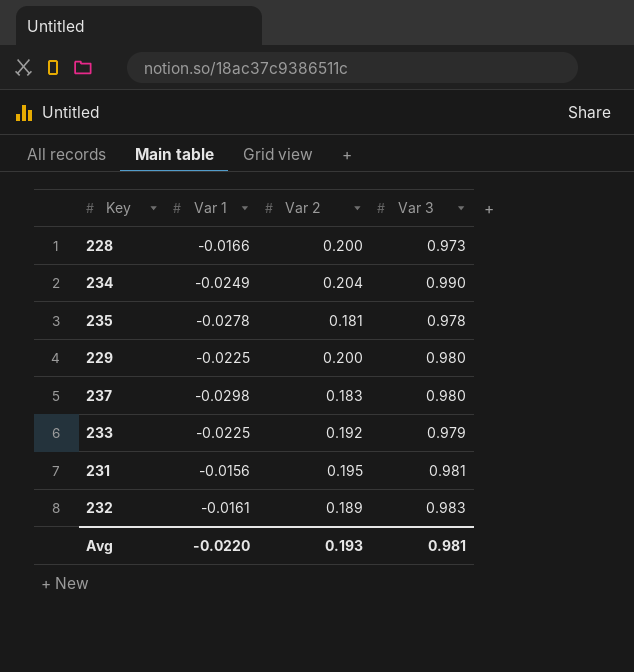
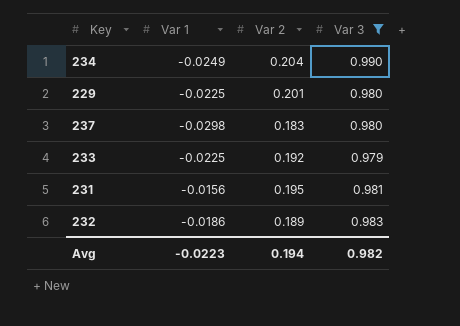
filter: none -> Var 3 >= 0.979
229 | Var 2: 0.200 -> 0.201
232 | Var 1: -0.0161 -> -0.0186
Avg | Var 1: -0.0220 -> -0.0223
Avg | Var 2: 0.193 -> 0.194
Avg | Var 3: 0.981 -> 0.982

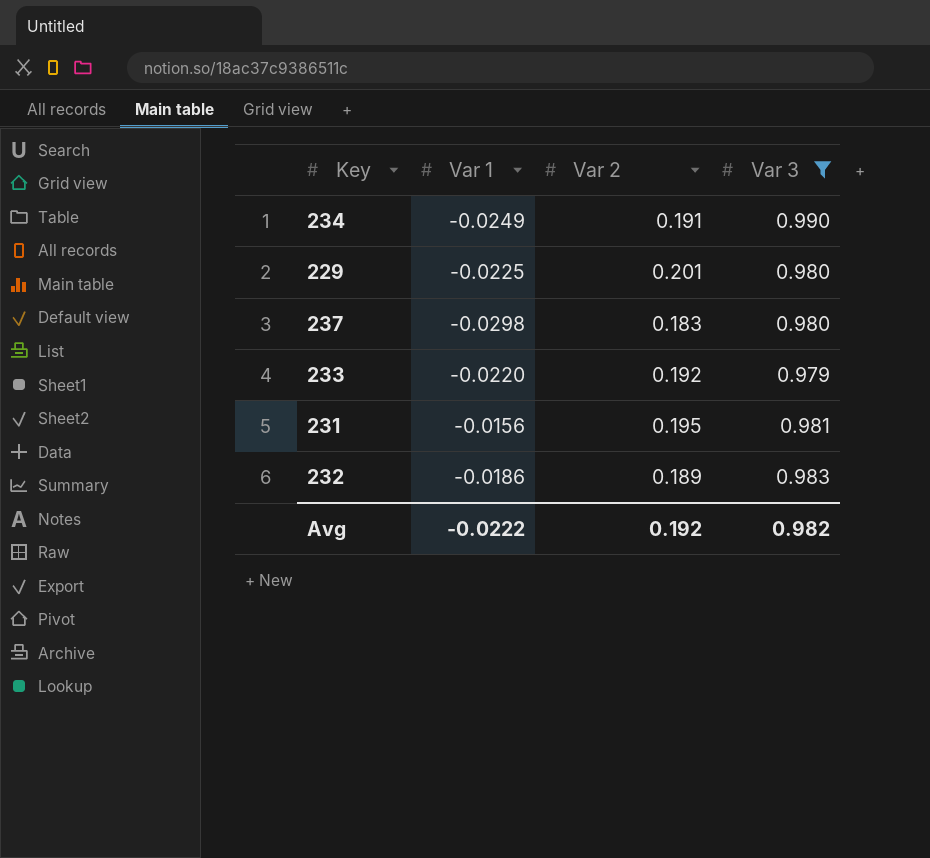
234 | Var 2: 0.204 -> 0.191
233 | Var 1: -0.0225 -> -0.0220
Avg | Var 1: -0.0223 -> -0.0222
Avg | Var 2: 0.194 -> 0.192

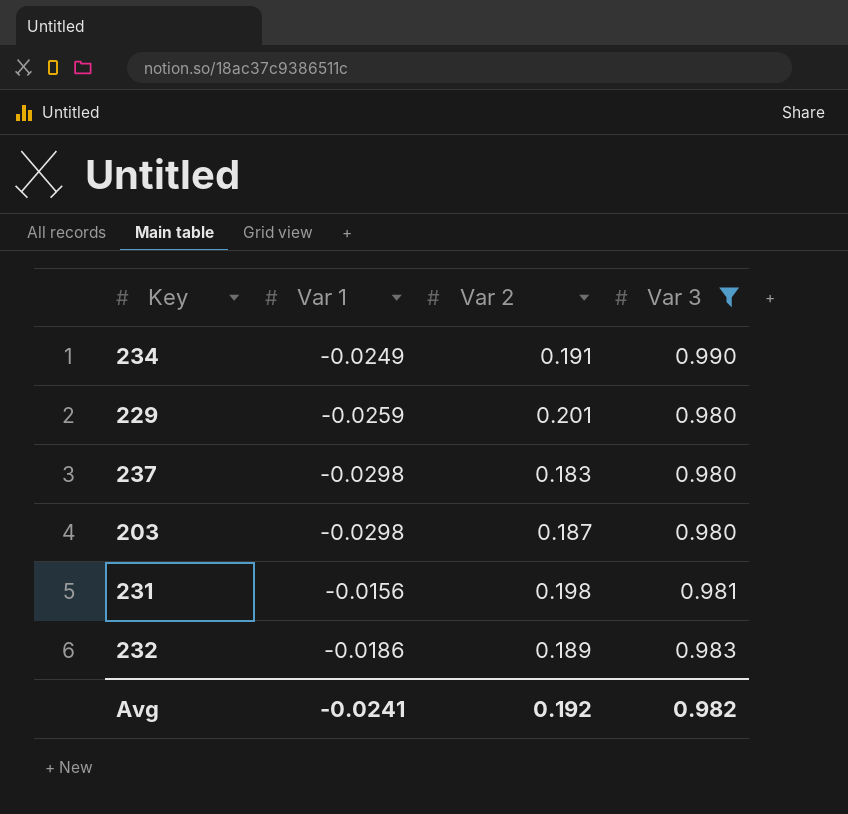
row 233: -0.0220 | 0.192 | 0.979 -> none
229 | Var 1: -0.0225 -> -0.0259
row 203: none -> -0.0298 | 0.187 | 0.980
231 | Var 2: 0.195 -> 0.198
Avg | Var 1: -0.0222 -> -0.0241

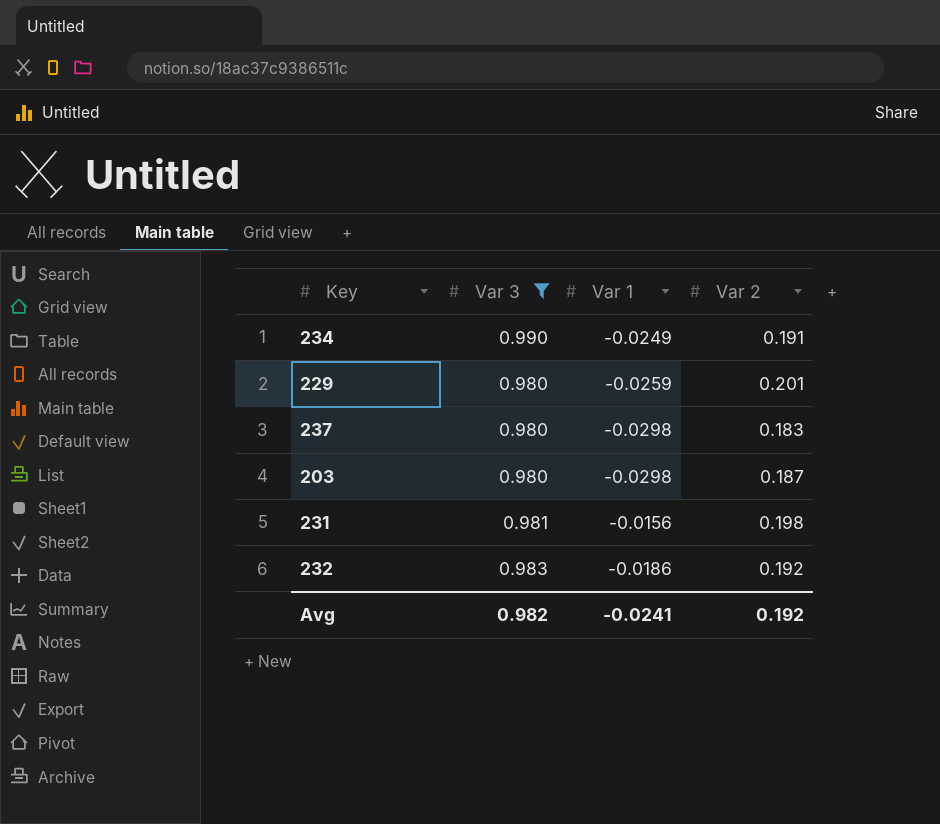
column Var 3 | position: 4 -> 2
232 | Var 2: 0.189 -> 0.192

